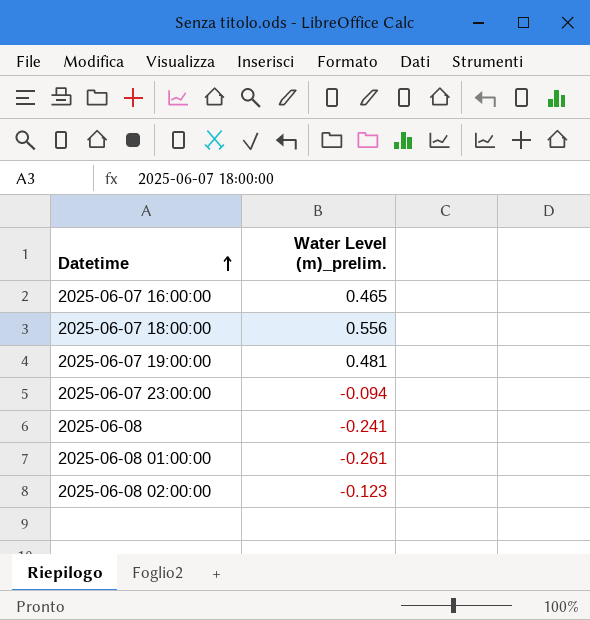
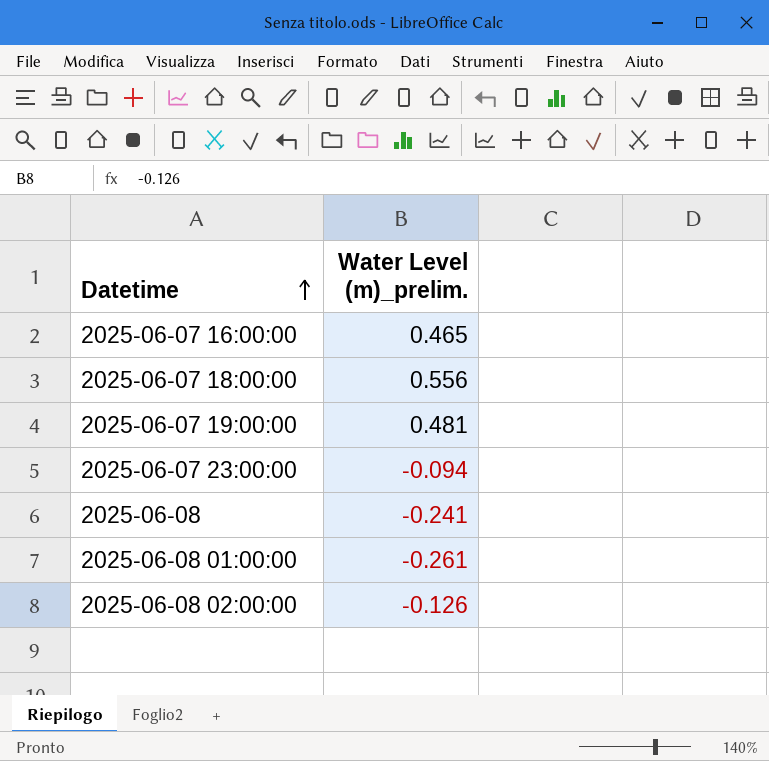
2025-06-08 02:00:00 | Water Level (m)_prelim.: -0.123 -> -0.126

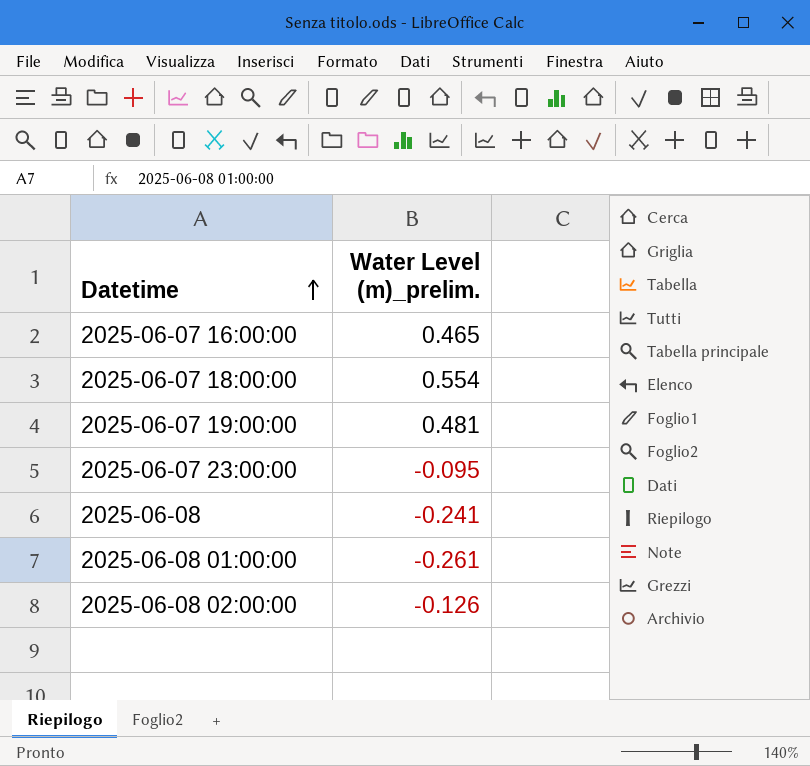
2025-06-07 18:00:00 | Water Level (m)_prelim.: 0.556 -> 0.554
2025-06-07 23:00:00 | Water Level (m)_prelim.: -0.094 -> -0.095

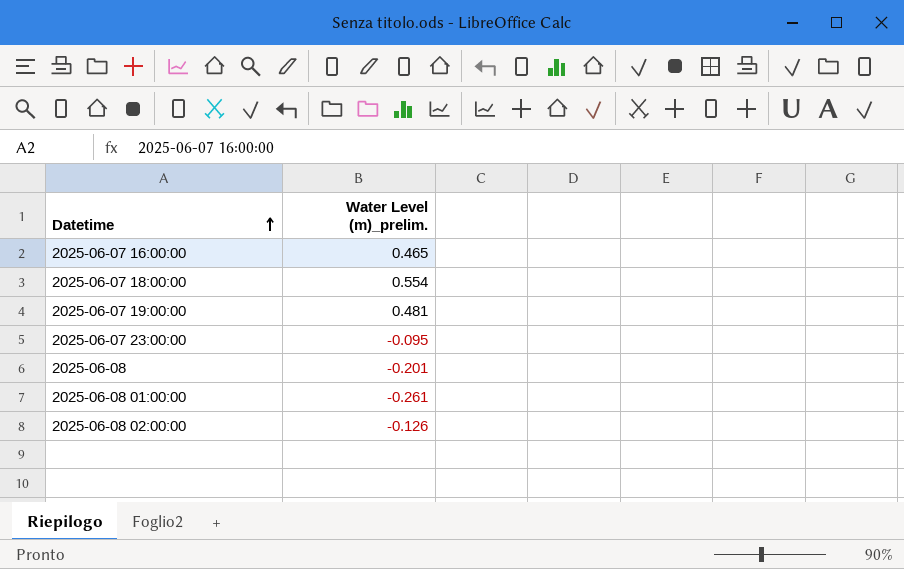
2025-06-08 | Water Level (m)_prelim.: -0.241 -> -0.201

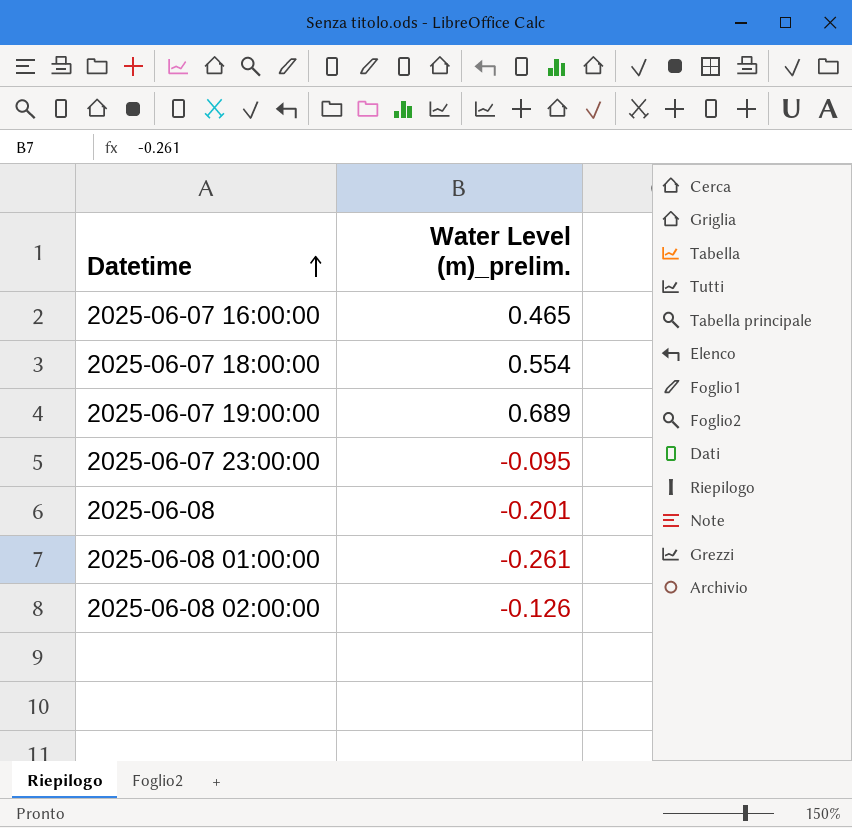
2025-06-07 19:00:00 | Water Level (m)_prelim.: 0.481 -> 0.689

